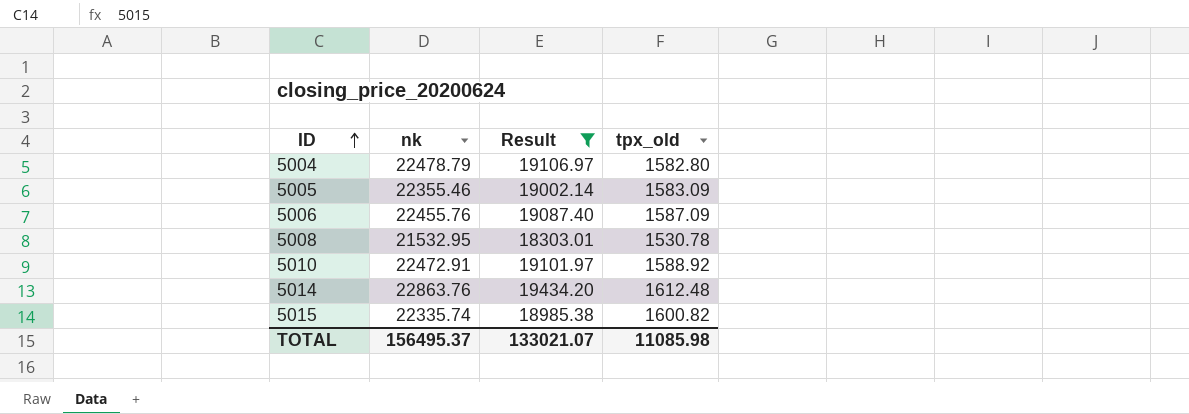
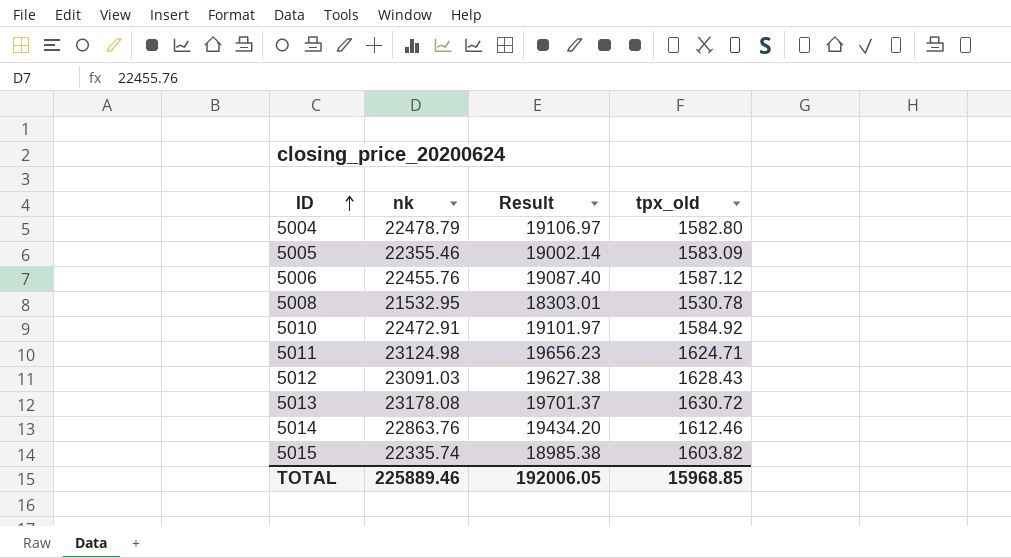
filter: Result <= 19434.20 -> none
5006 | tpx_old: 1587.09 -> 1587.12
5010 | tpx_old: 1588.92 -> 1584.92
5014 | tpx_old: 1612.48 -> 1612.46
5015 | tpx_old: 1600.82 -> 1603.82
TOTAL | nk: 156495.37 -> 225889.46
TOTAL | Result: 133021.07 -> 192006.05
TOTAL | tpx_old: 11085.98 -> 15968.85

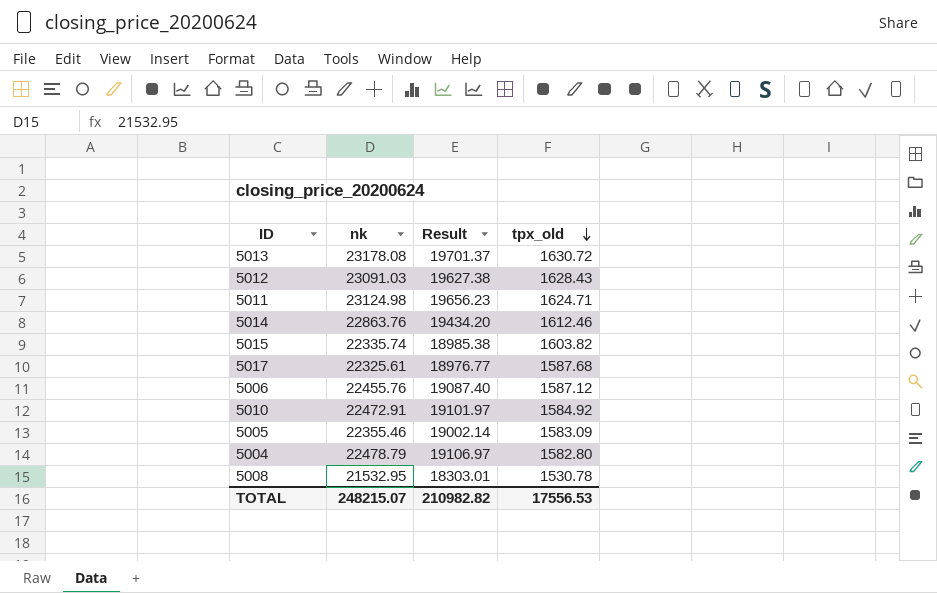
row order: ID ascending -> tpx_old descending
row 5017: none -> 22325.61 | 18976.77 | 1587.68
TOTAL | nk: 225889.46 -> 248215.07
TOTAL | Result: 192006.05 -> 210982.82
TOTAL | tpx_old: 15968.85 -> 17556.53

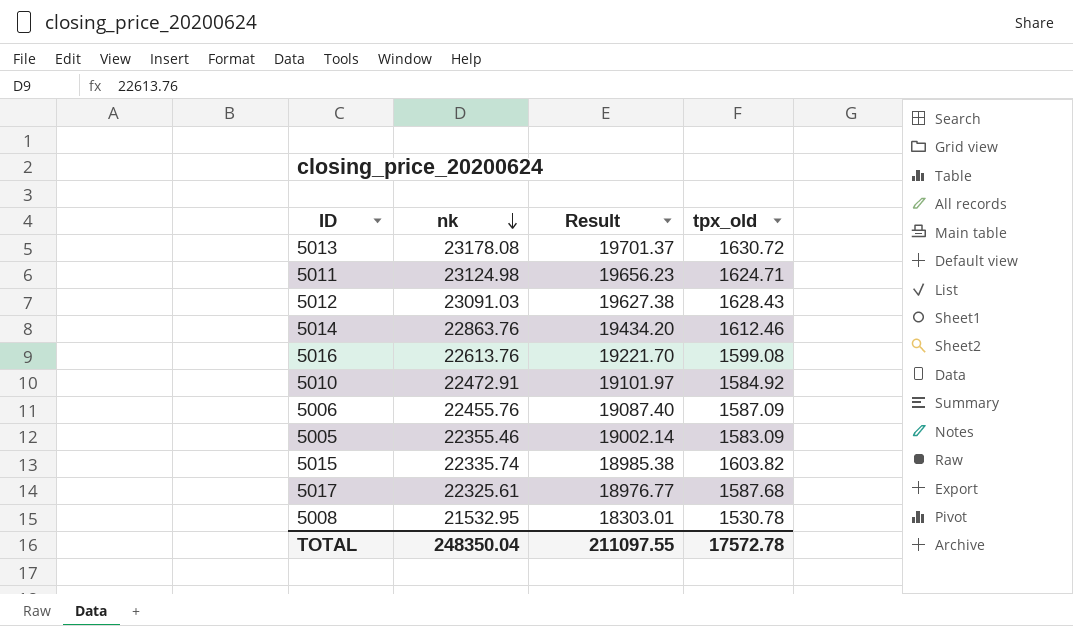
row order: tpx_old descending -> nk descending
row 5004: 22478.79 | 19106.97 | 1582.80 -> none
row 5016: none -> 22613.76 | 19221.70 | 1599.08
5006 | tpx_old: 1587.12 -> 1587.09
TOTAL | nk: 248215.07 -> 248350.04
TOTAL | Result: 210982.82 -> 211097.55
TOTAL | tpx_old: 17556.53 -> 17572.78

